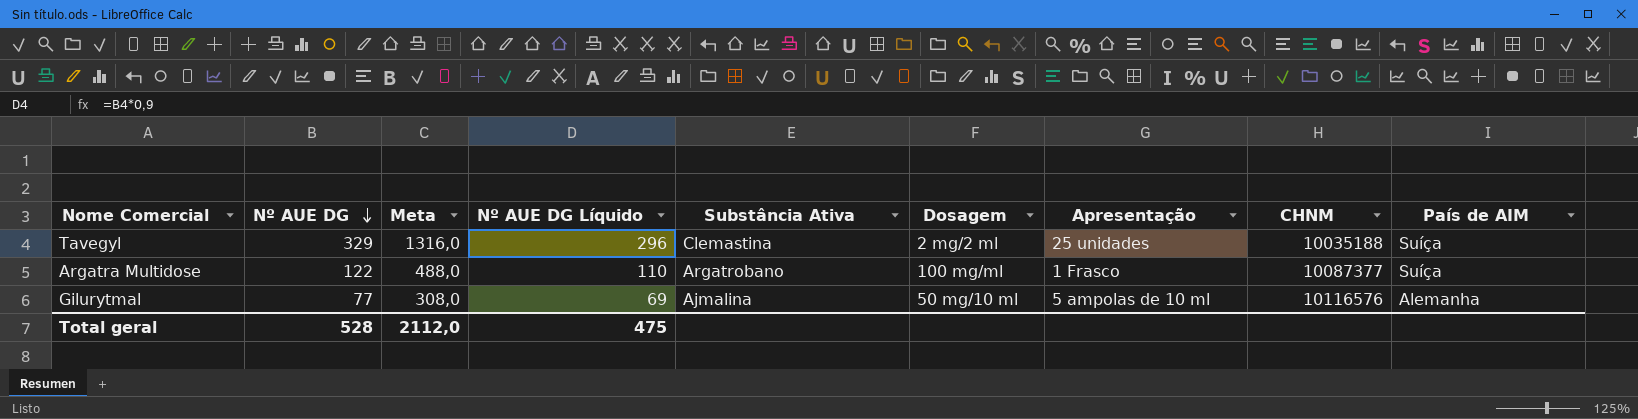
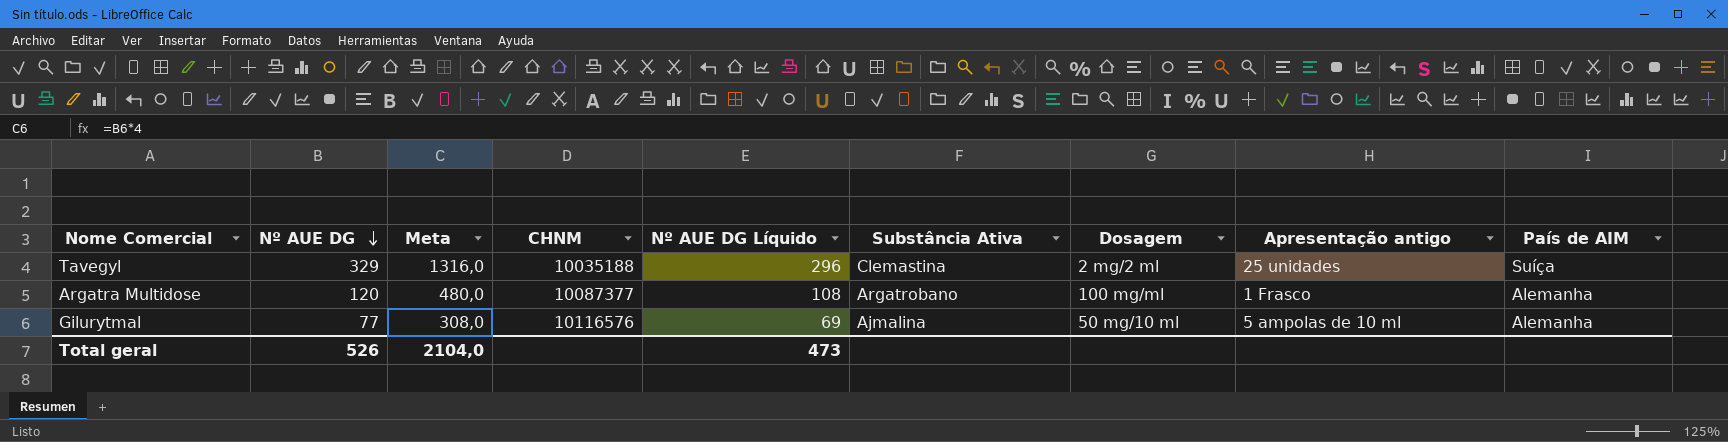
column CHNM | position: 8 -> 4
column name: Apresentação -> Apresentação antigo
Argatra Multidose | Nº AUE DG: 122 -> 120
Argatra Multidose | Meta: 488,0 -> 480,0
Argatra Multidose | Nº AUE DG Líquido: 110 -> 108
Argatra Multidose | País de AIM: Suíça -> Alemanha
Total geral | Nº AUE DG: 528 -> 526
Total geral | Meta: 2112,0 -> 2104,0
Total geral | Nº AUE DG Líquido: 475 -> 473

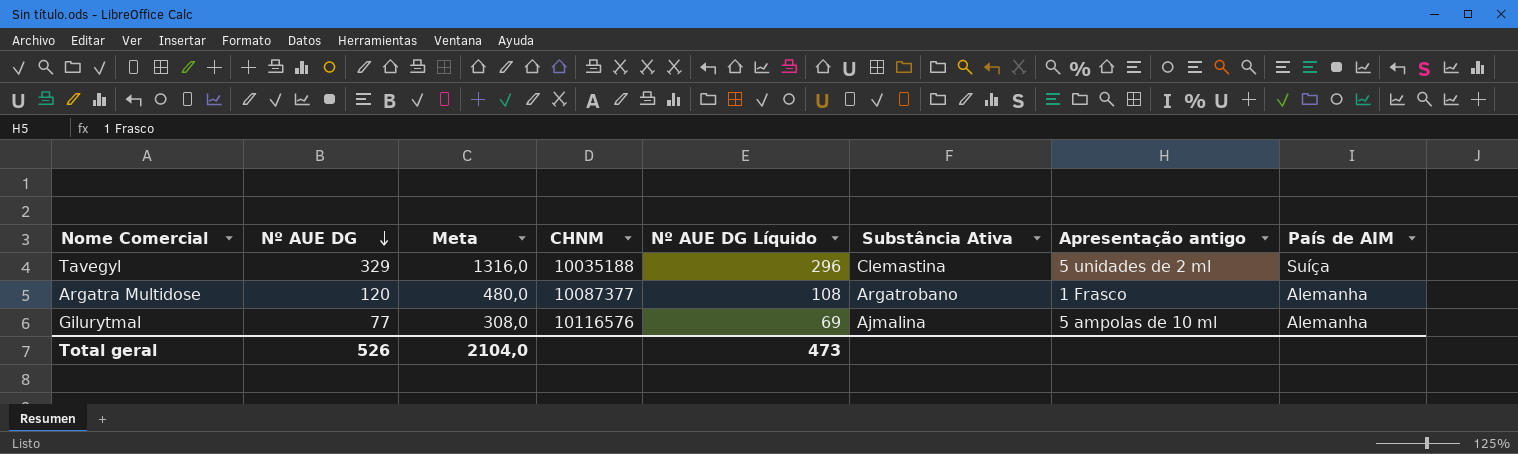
column Dosagem | position: 7 -> none
Tavegyl | Apresentação antigo: 25 unidades -> 5 unidades de 2 ml

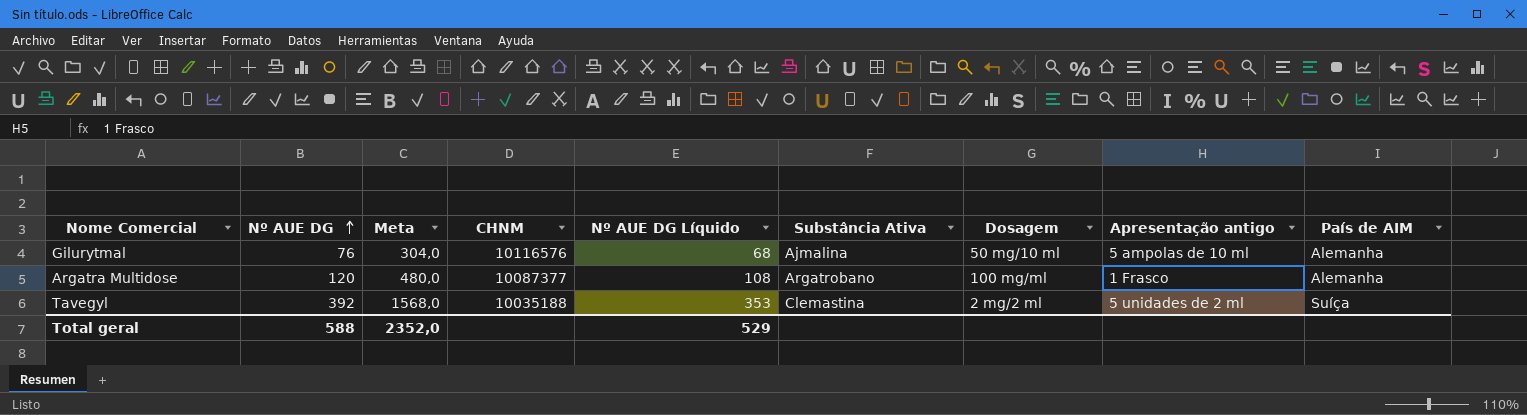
row order: Nº AUE DG descending -> Nº AUE DG ascending
column Dosagem | position: none -> 7
Gilurytmal | Nº AUE DG: 77 -> 76
Gilurytmal | Meta: 308,0 -> 304,0
Gilurytmal | Nº AUE DG Líquido: 69 -> 68
Tavegyl | Nº AUE DG: 329 -> 392
Tavegyl | Meta: 1316,0 -> 1568,0
Tavegyl | Nº AUE DG Líquido: 296 -> 353
Total geral | Nº AUE DG: 526 -> 588
Total geral | Meta: 2104,0 -> 2352,0
Total geral | Nº AUE DG Líquido: 473 -> 529

